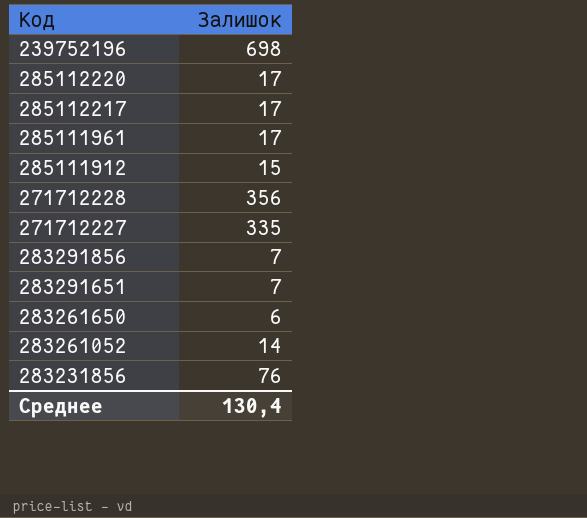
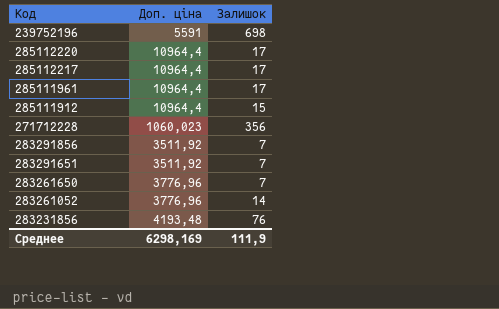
column Доп. ціна | position: none -> 2
row 271712227: 335 -> none
283261650 | Залишок: 6 -> 7
Среднее | Залишок: 130,4 -> 111,9

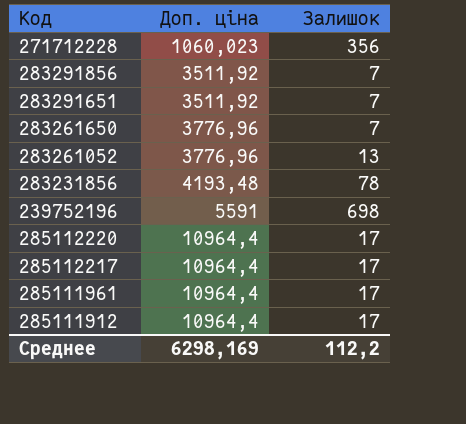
row order: none -> Доп. ціна ascending
283261052 | Залишок: 14 -> 13
283231856 | Залишок: 76 -> 78
285111912 | Залишок: 15 -> 17
Среднее | Залишок: 111,9 -> 112,2

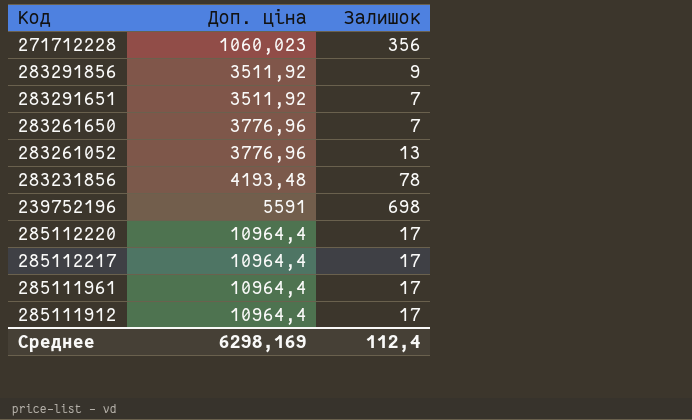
283291856 | Залишок: 7 -> 9
Среднее | Залишок: 112,2 -> 112,4

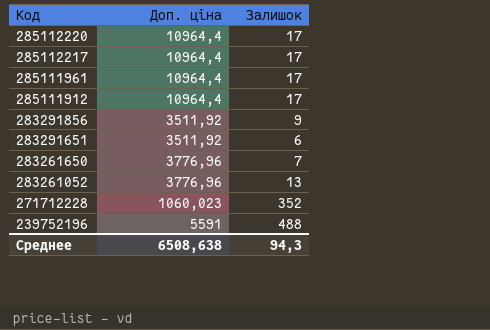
row order: Доп. ціна ascending -> Код descending
row 283231856: 4193,48 | 78 -> none
283291651 | Залишок: 7 -> 6
271712228 | Залишок: 356 -> 352
239752196 | Залишок: 698 -> 488
Среднее | Доп. ціна: 6298,169 -> 6508,638
Среднее | Залишок: 112,4 -> 94,3

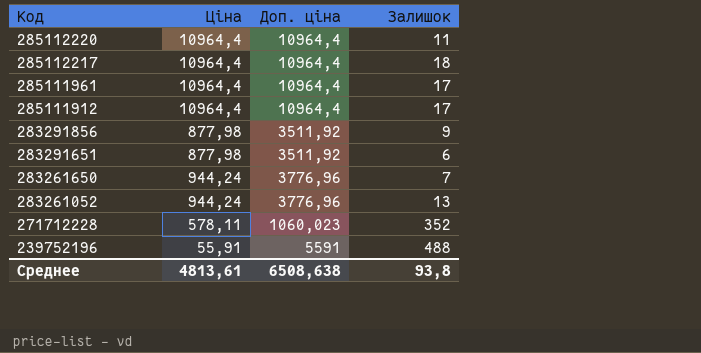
column Ціна | position: none -> 2
285112220 | Залишок: 17 -> 11
285112217 | Залишок: 17 -> 18
Среднее | Залишок: 94,3 -> 93,8

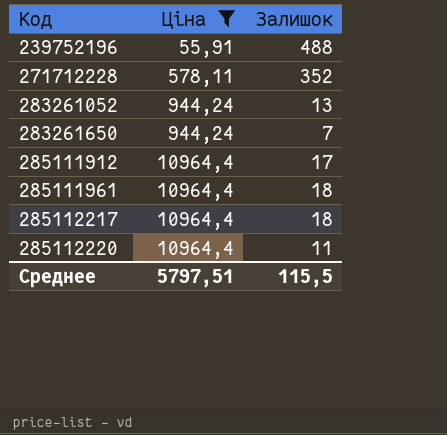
filter: none -> Ціна != 877,98
row order: Код descending -> Код ascending
column Доп. ціна | position: 3 -> none
285111961 | Залишок: 17 -> 18
Среднее | Ціна: 4813,61 -> 5797,51
Среднее | Залишок: 93,8 -> 115,5

